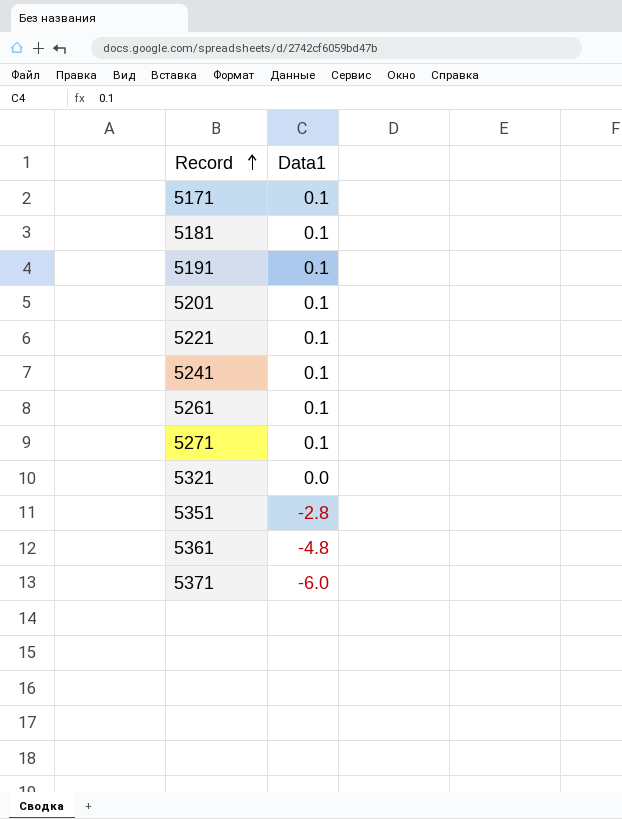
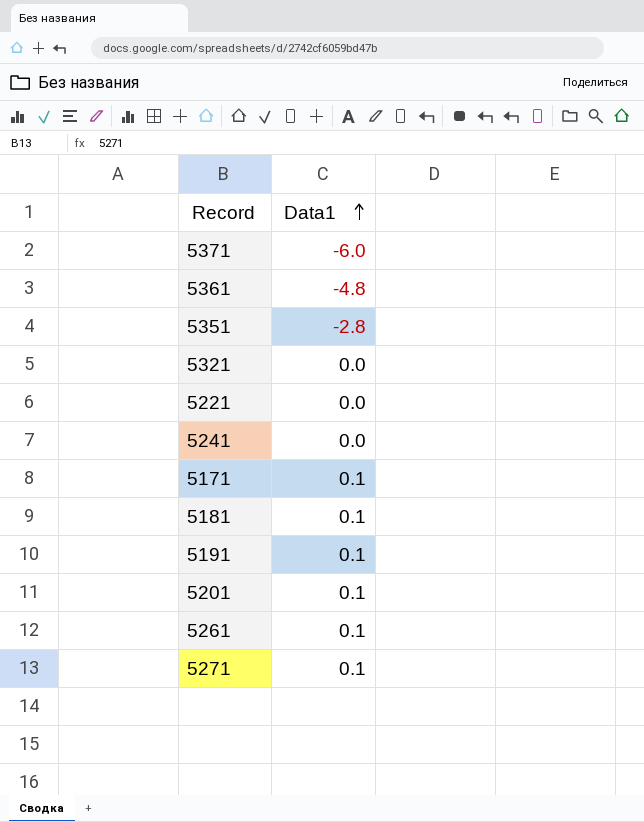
row order: Record ascending -> Data1 ascending
5221 | Data1: 0.1 -> 0.0
5241 | Data1: 0.1 -> 0.0

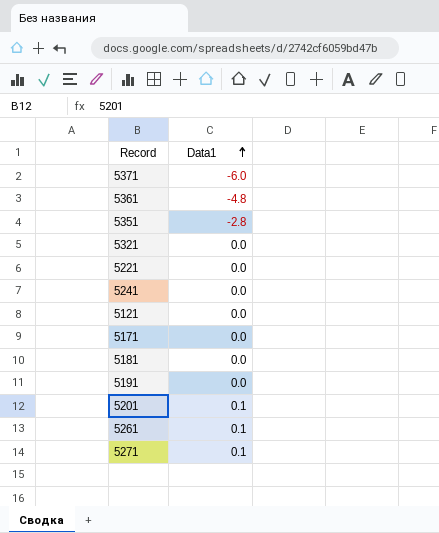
row 5121: none -> 0.0
5171 | Data1: 0.1 -> 0.0
5181 | Data1: 0.1 -> 0.0
5191 | Data1: 0.1 -> 0.0

